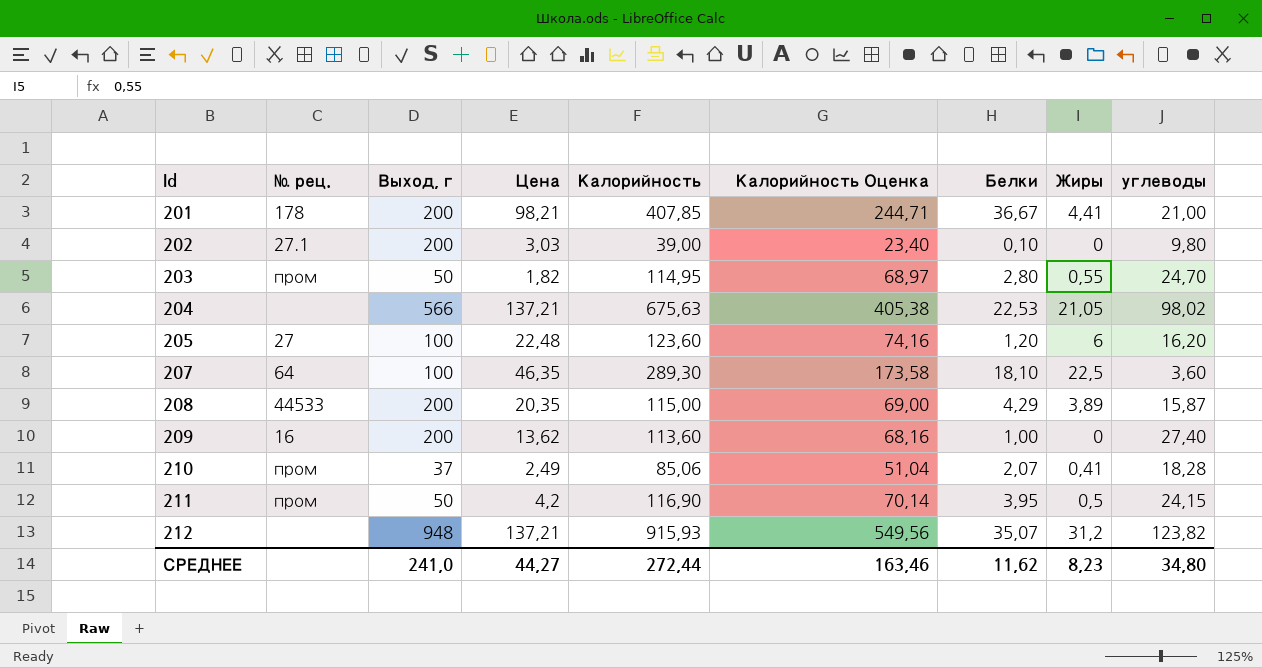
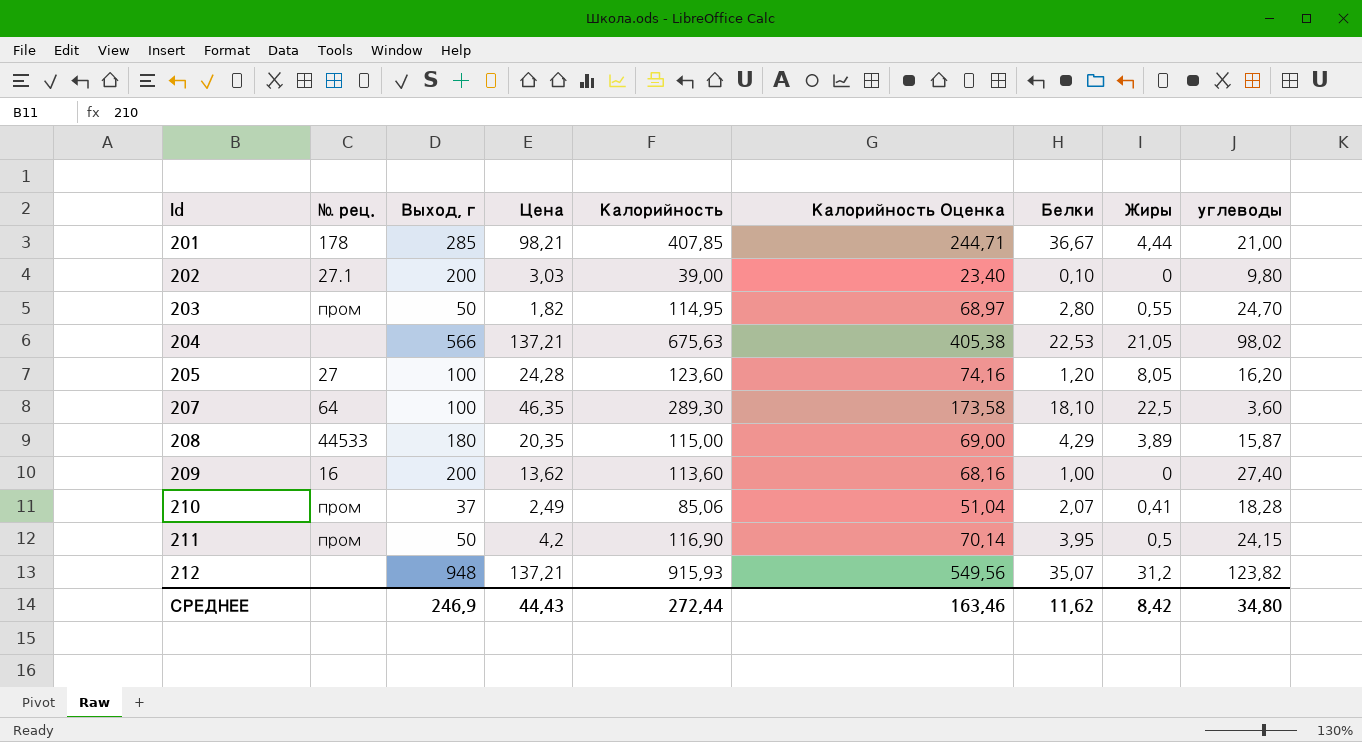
201 | Выход, г: 200 -> 285
201 | Жиры: 4,41 -> 4,44
205 | Цена: 22,48 -> 24,28
205 | Жиры: 6 -> 8,05
208 | Выход, г: 200 -> 180
СРЕДНЕЕ | Выход, г: 241,0 -> 246,9
СРЕДНЕЕ | Цена: 44,27 -> 44,43
СРЕДНЕЕ | Жиры: 8,23 -> 8,42

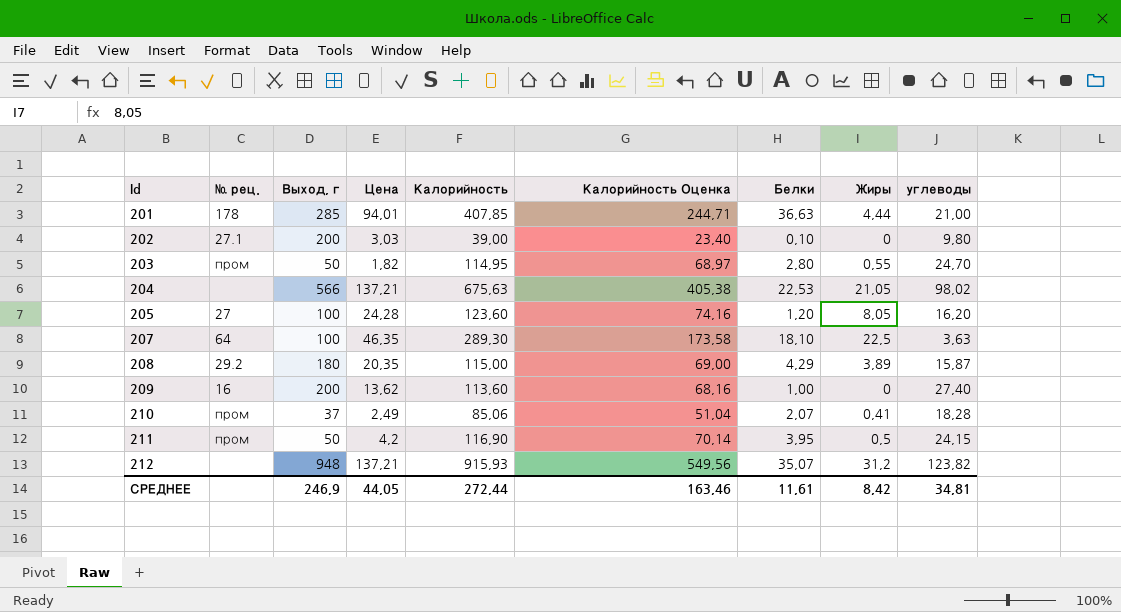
201 | Цена: 98,21 -> 94,01
201 | Белки: 36,67 -> 36,63
207 | углеводы: 3,60 -> 3,63
208 | № рец.: 44533 -> 29.2
СРЕДНЕЕ | Цена: 44,43 -> 44,05
СРЕДНЕЕ | Белки: 11,62 -> 11,61
СРЕДНЕЕ | углеводы: 34,80 -> 34,81

